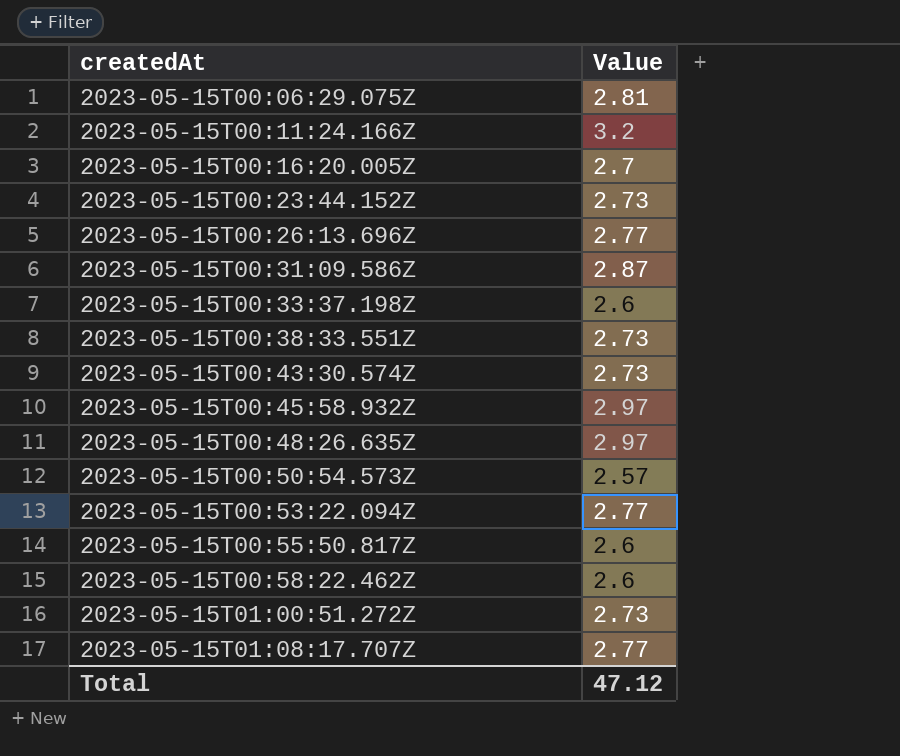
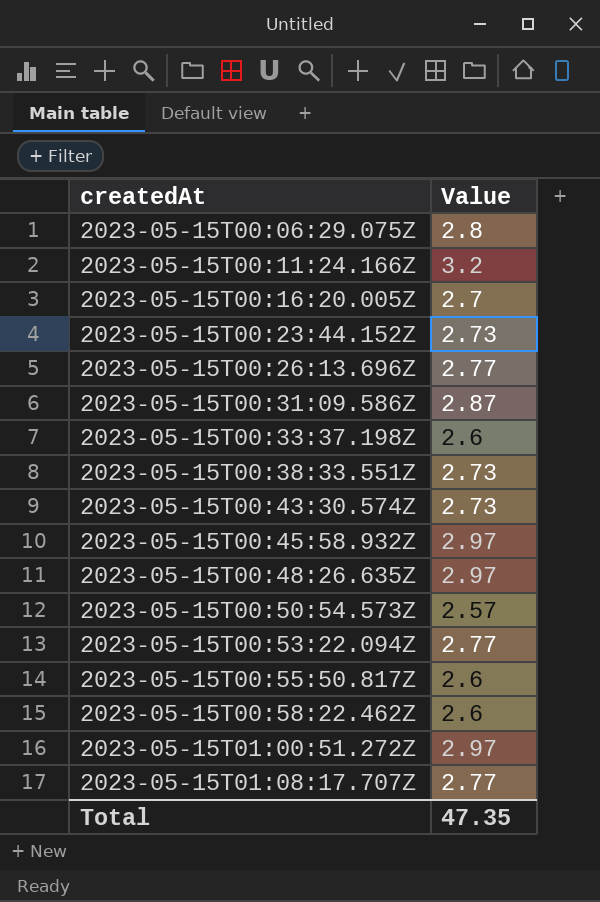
2023-05-15T00:06:29.075Z | Value: 2.81 -> 2.8
2023-05-15T01:00:51.272Z | Value: 2.73 -> 2.97
Total | Value: 47.12 -> 47.35

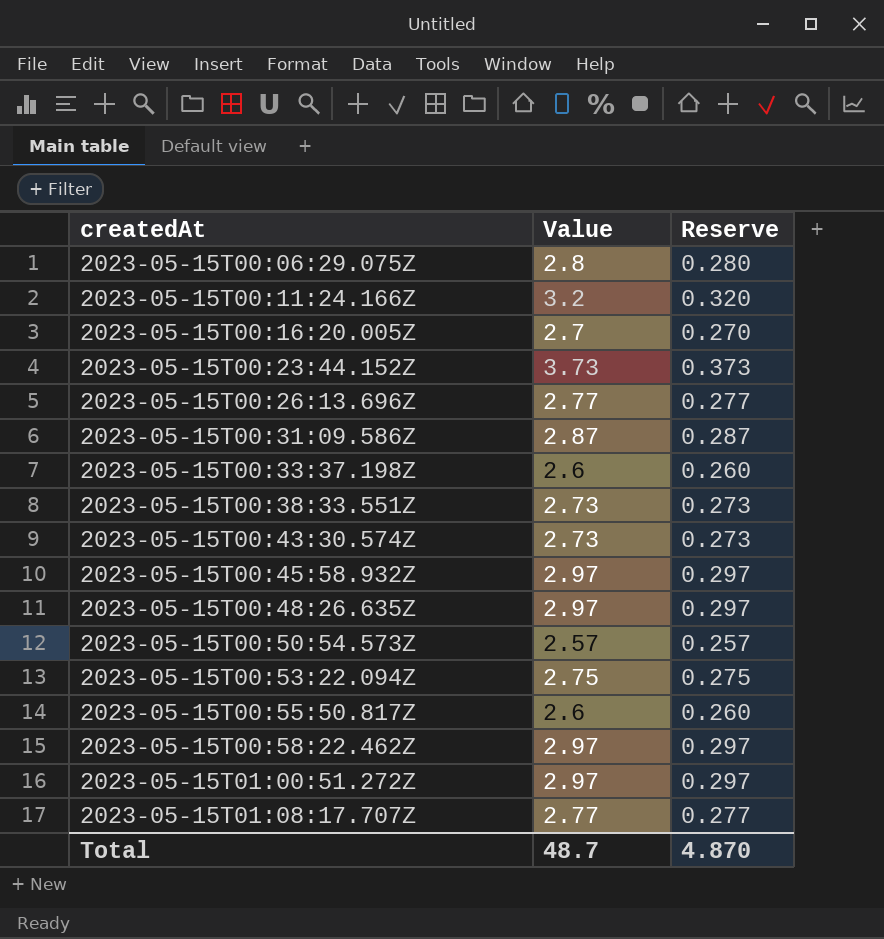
column Reserve | formula: none -> [Value] * 0.1
2023-05-15T00:23:44.152Z | Value: 2.73 -> 3.73
2023-05-15T00:53:22.094Z | Value: 2.77 -> 2.75
2023-05-15T00:58:22.462Z | Value: 2.6 -> 2.97
Total | Value: 47.35 -> 48.7

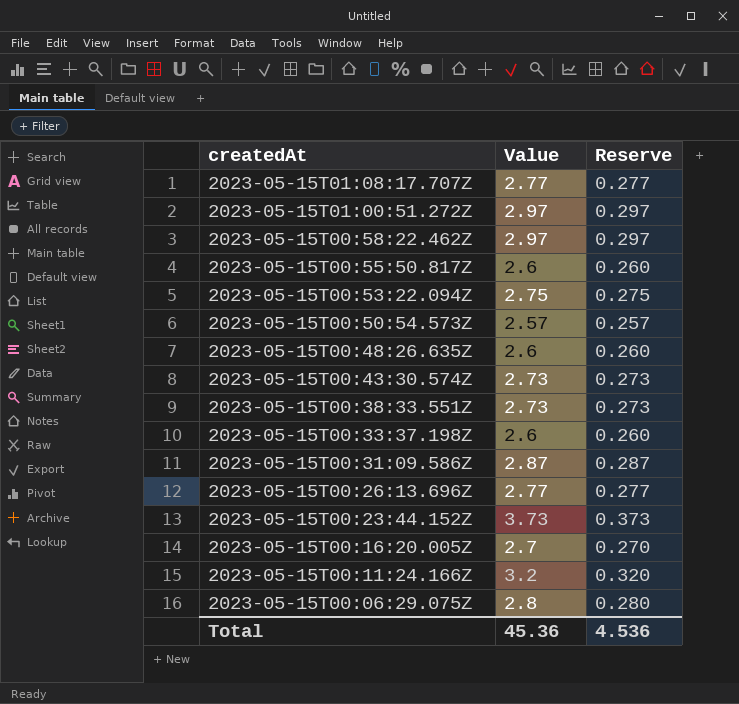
row order: createdAt ascending -> createdAt descending
row 2023-05-15T00:45:58.932Z: 2.97 | 0.297 -> none
2023-05-15T00:48:26.635Z | Value: 2.97 -> 2.6
2023-05-15T00:48:26.635Z | Reserve: 0.297 -> 0.260
Total | Value: 48.7 -> 45.36
Total | Reserve: 4.870 -> 4.536

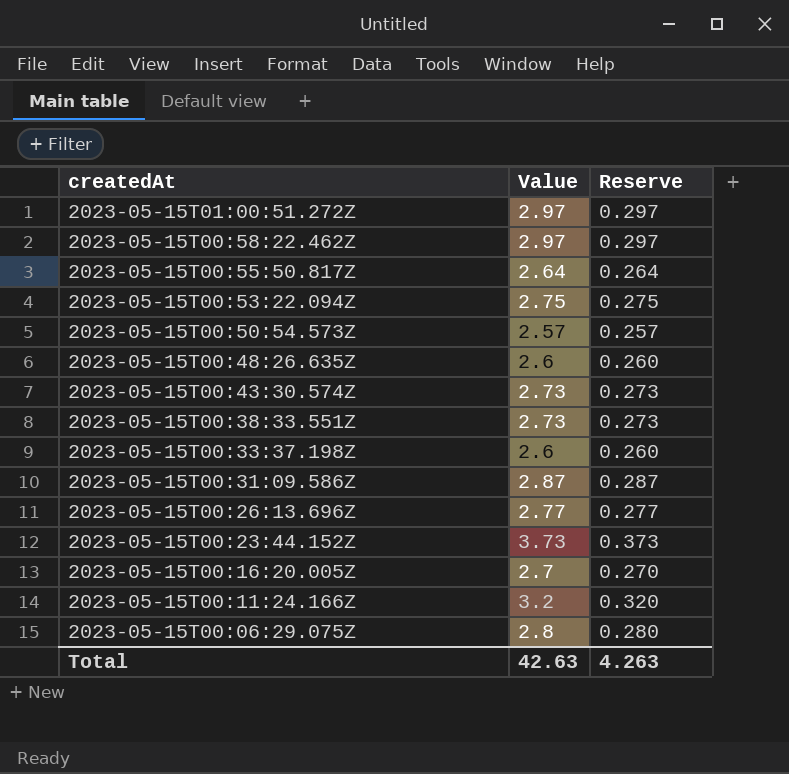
row 2023-05-15T01:08:17.707Z: 2.77 | 0.277 -> none
2023-05-15T00:55:50.817Z | Value: 2.6 -> 2.64
2023-05-15T00:55:50.817Z | Reserve: 0.260 -> 0.264
Total | Value: 45.36 -> 42.63
Total | Reserve: 4.536 -> 4.263

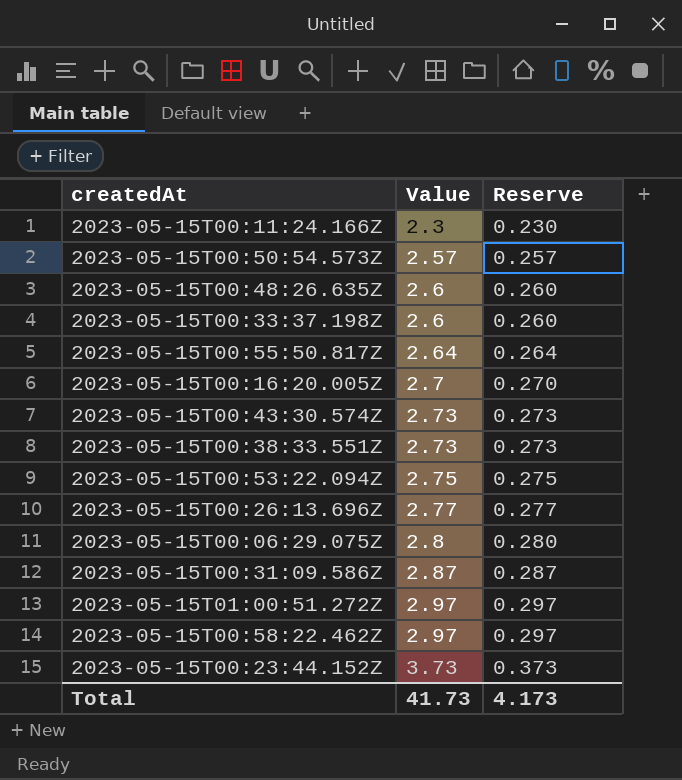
row order: createdAt descending -> Value ascending
2023-05-15T00:11:24.166Z | Value: 3.2 -> 2.3
2023-05-15T00:11:24.166Z | Reserve: 0.320 -> 0.230
Total | Value: 42.63 -> 41.73
Total | Reserve: 4.263 -> 4.173

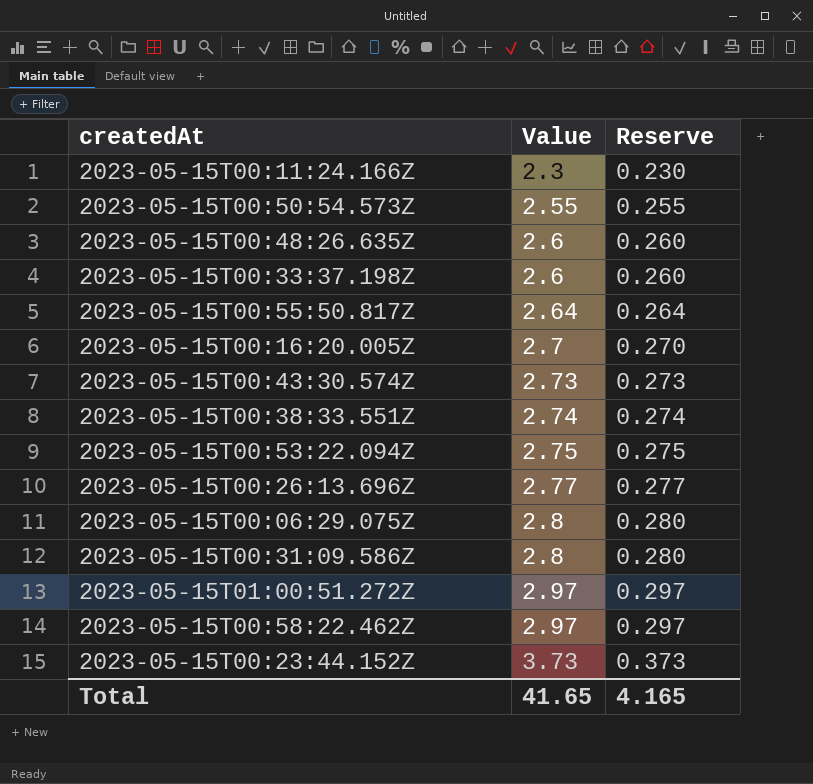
2023-05-15T00:50:54.573Z | Value: 2.57 -> 2.55
2023-05-15T00:50:54.573Z | Reserve: 0.257 -> 0.255
2023-05-15T00:38:33.551Z | Value: 2.73 -> 2.74
2023-05-15T00:38:33.551Z | Reserve: 0.273 -> 0.274
2023-05-15T00:31:09.586Z | Value: 2.87 -> 2.8
2023-05-15T00:31:09.586Z | Reserve: 0.287 -> 0.280
Total | Value: 41.73 -> 41.65
Total | Reserve: 4.173 -> 4.165

